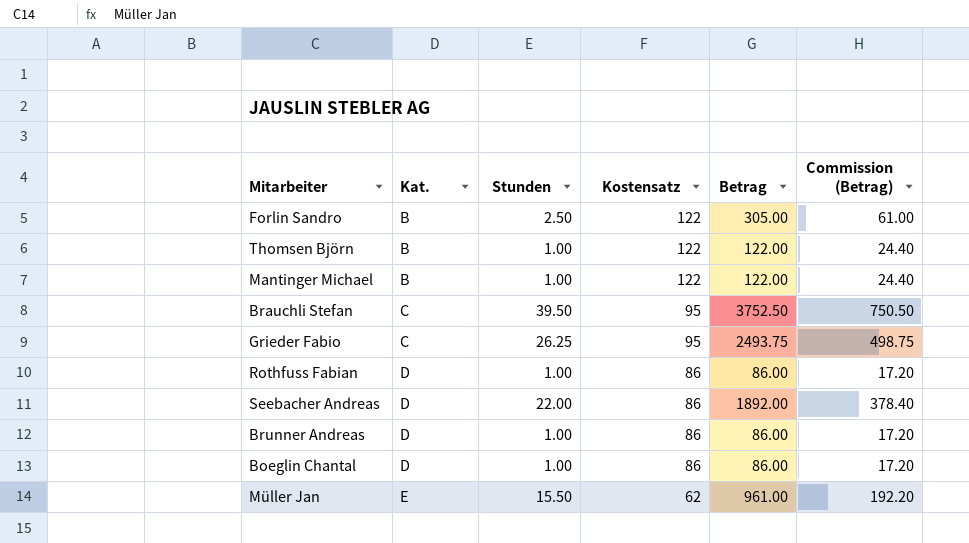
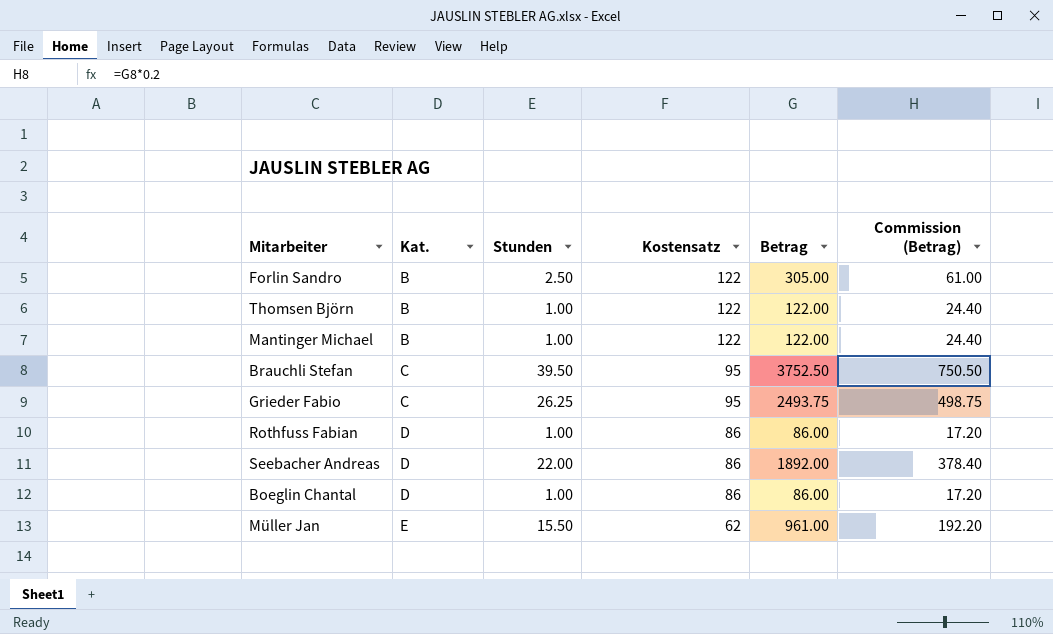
row Brunner Andreas: D | 1.00 | 86 | 86.00 | 17.20 -> none

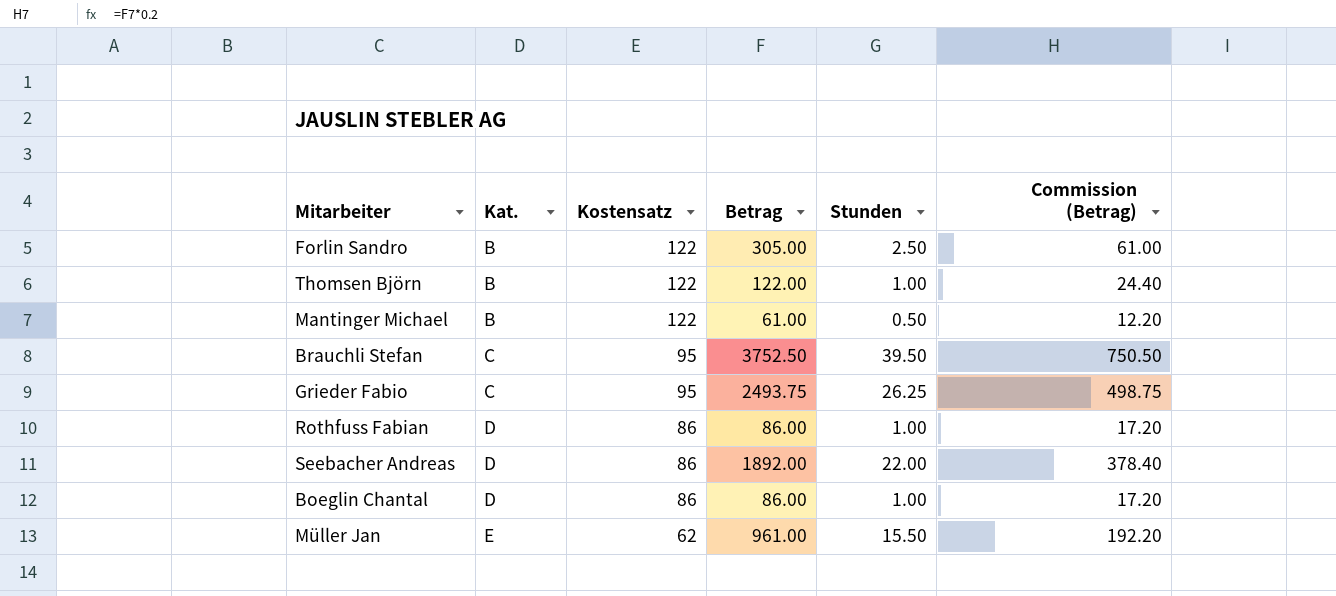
column Stunden | position: 3 -> 5
Mantinger Michael | Betrag: 122.00 -> 61.00
Mantinger Michael | Stunden: 1.00 -> 0.50
Mantinger Michael | Commission (Betrag): 24.40 -> 12.20

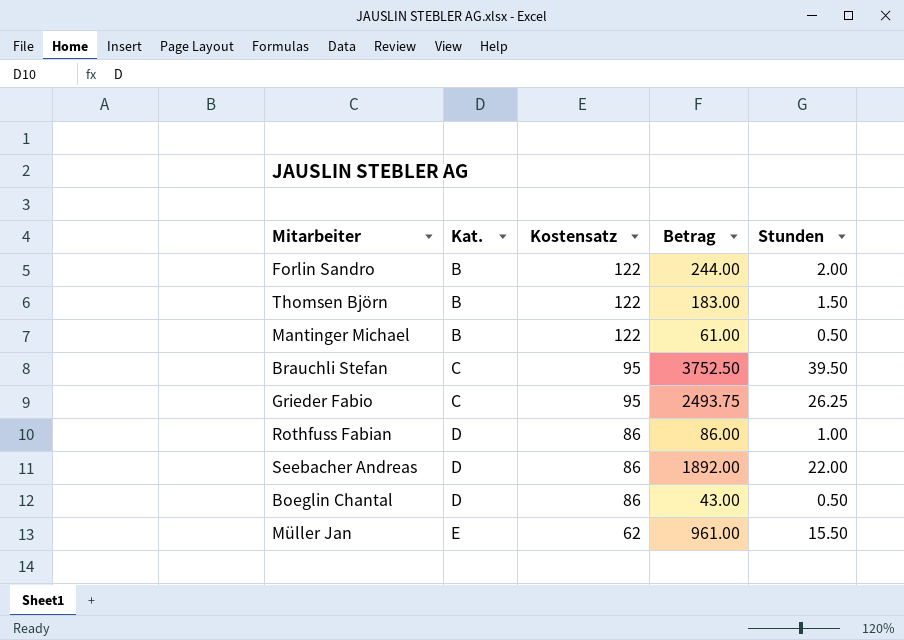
column Commission (Betrag) | formula: [Betrag] * 0.2 -> none
Forlin Sandro | Betrag: 305.00 -> 244.00
Forlin Sandro | Stunden: 2.50 -> 2.00
Thomsen Björn | Betrag: 122.00 -> 183.00
Thomsen Björn | Stunden: 1.00 -> 1.50
Boeglin Chantal | Betrag: 86.00 -> 43.00
Boeglin Chantal | Stunden: 1.00 -> 0.50

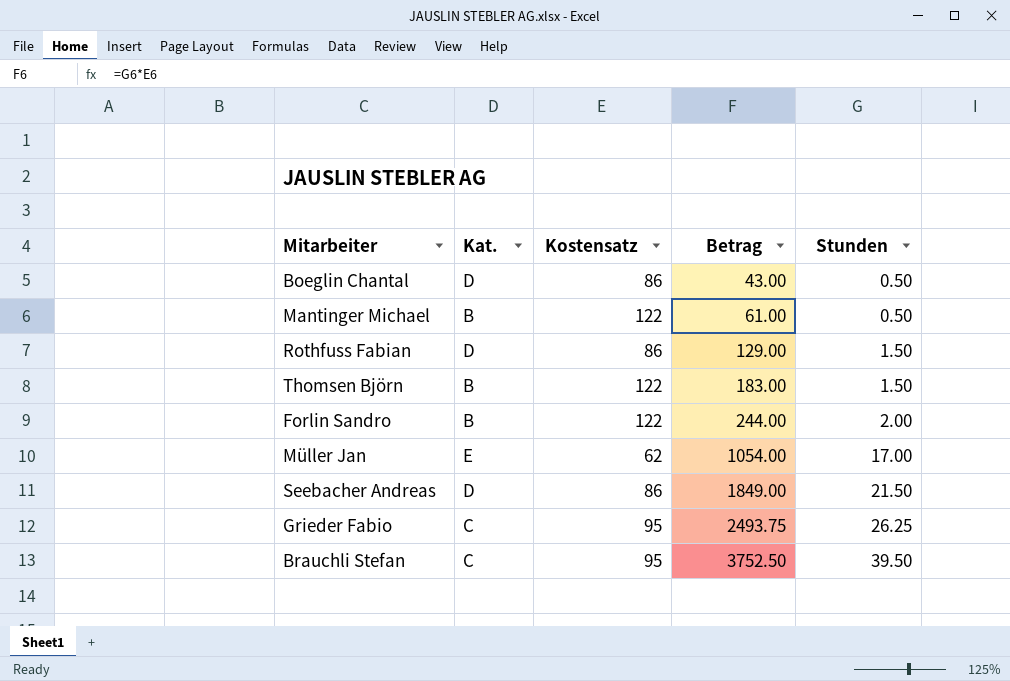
row order: Kat. ascending -> Betrag ascending
Rothfuss Fabian | Betrag: 86.00 -> 129.00
Rothfuss Fabian | Stunden: 1.00 -> 1.50
Müller Jan | Betrag: 961.00 -> 1054.00
Müller Jan | Stunden: 15.50 -> 17.00
Seebacher Andreas | Betrag: 1892.00 -> 1849.00
Seebacher Andreas | Stunden: 22.00 -> 21.50

